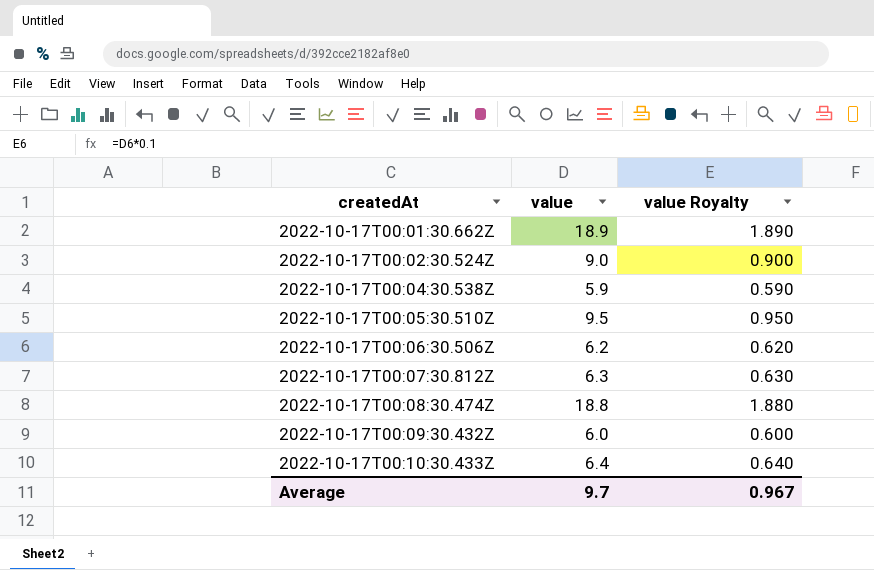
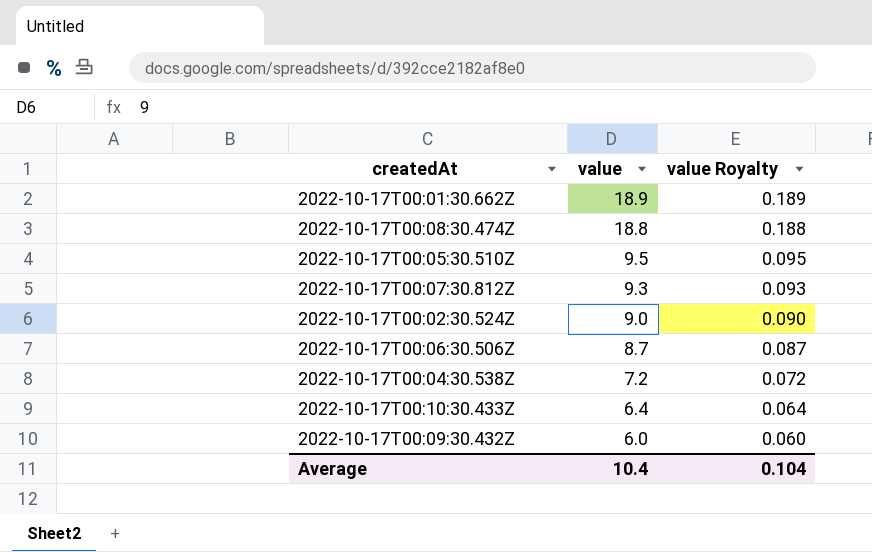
row order: createdAt ascending -> value descending
column value Royalty | formula: [value] * 0.1 -> [value] * 0.01
2022-10-17T00:07:30.812Z | value: 6.3 -> 9.3
2022-10-17T00:06:30.506Z | value: 6.2 -> 8.7
2022-10-17T00:04:30.538Z | value: 5.9 -> 7.2
Average | value: 9.7 -> 10.4
Average | value Royalty: 0.967 -> 0.104

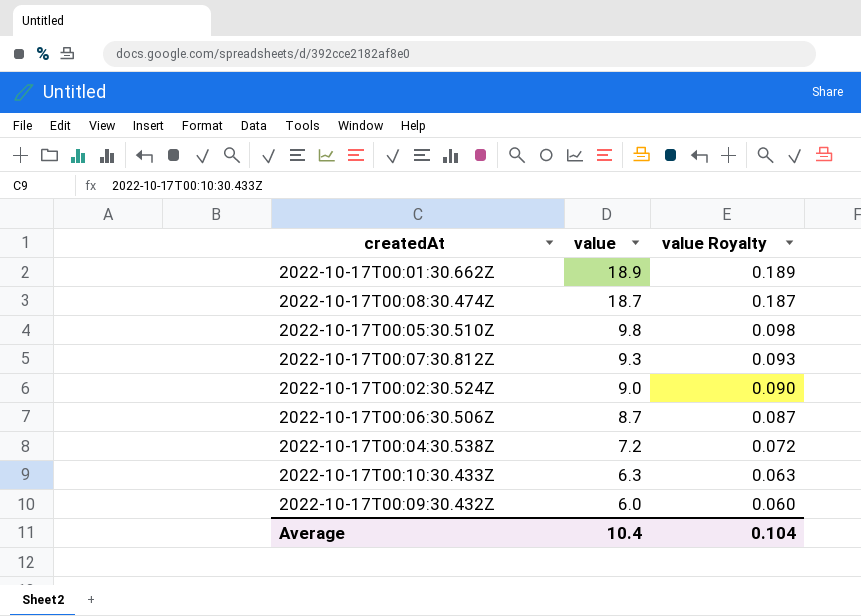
2022-10-17T00:08:30.474Z | value: 18.8 -> 18.7
2022-10-17T00:08:30.474Z | value Royalty: 0.188 -> 0.187
2022-10-17T00:05:30.510Z | value: 9.5 -> 9.8
2022-10-17T00:05:30.510Z | value Royalty: 0.095 -> 0.098
2022-10-17T00:10:30.433Z | value: 6.4 -> 6.3
2022-10-17T00:10:30.433Z | value Royalty: 0.064 -> 0.063

